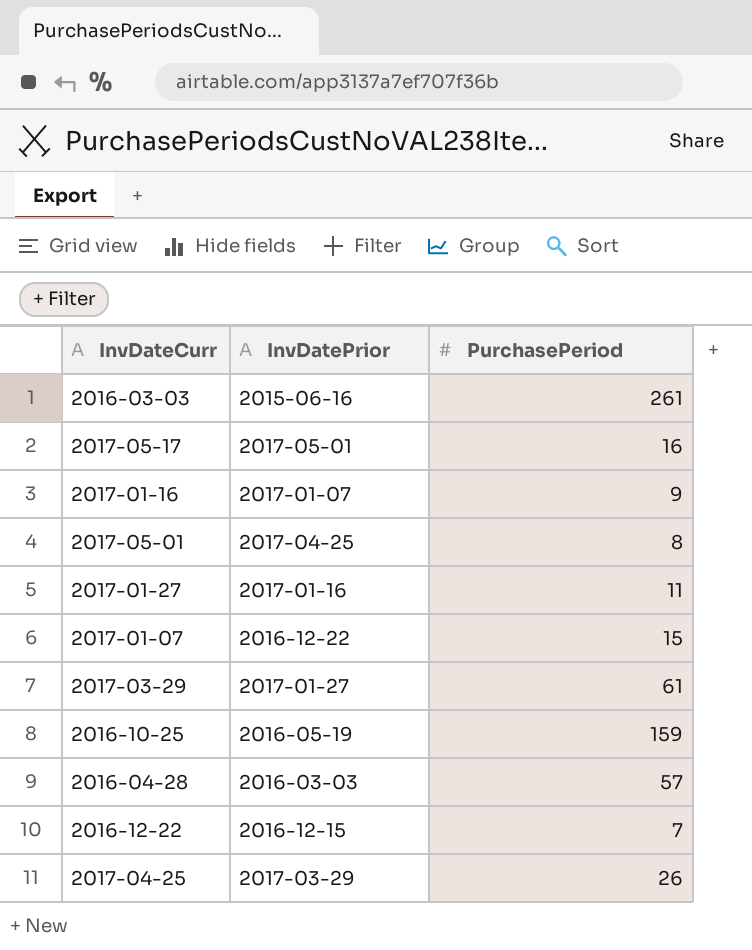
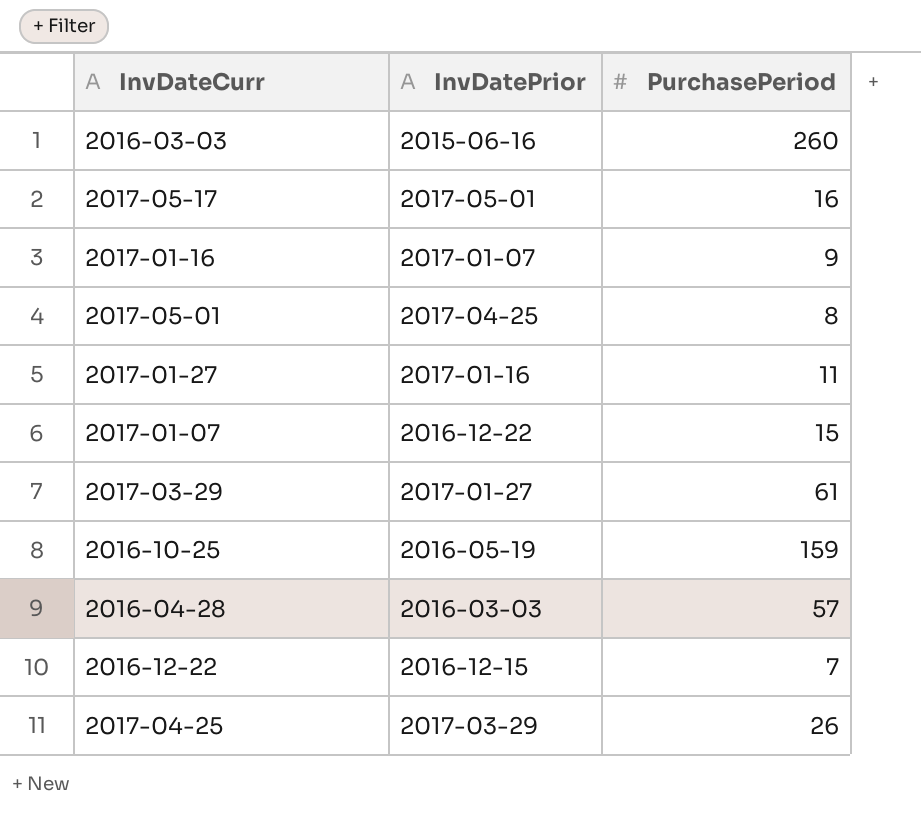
2016-03-03 | PurchasePeriod: 261 -> 260

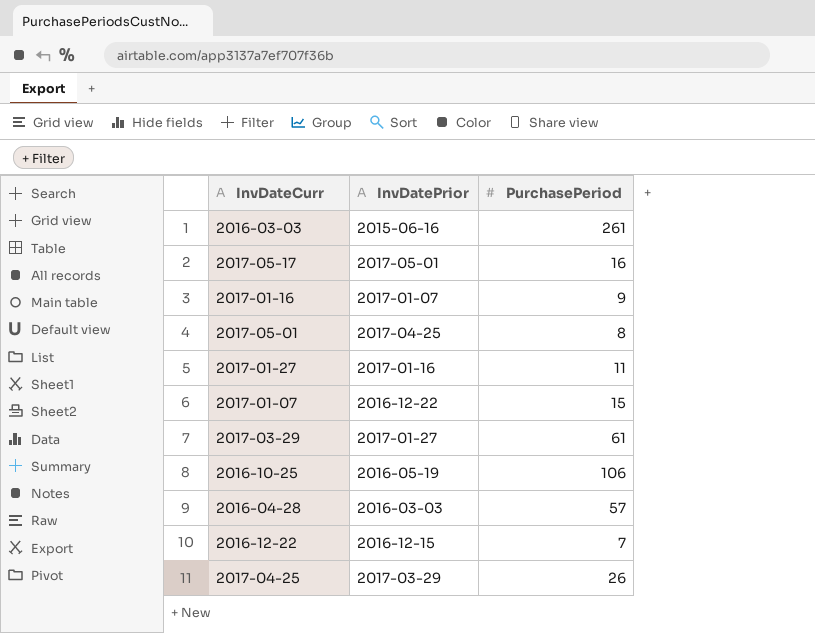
2016-03-03 | PurchasePeriod: 260 -> 261
2016-10-25 | PurchasePeriod: 159 -> 106

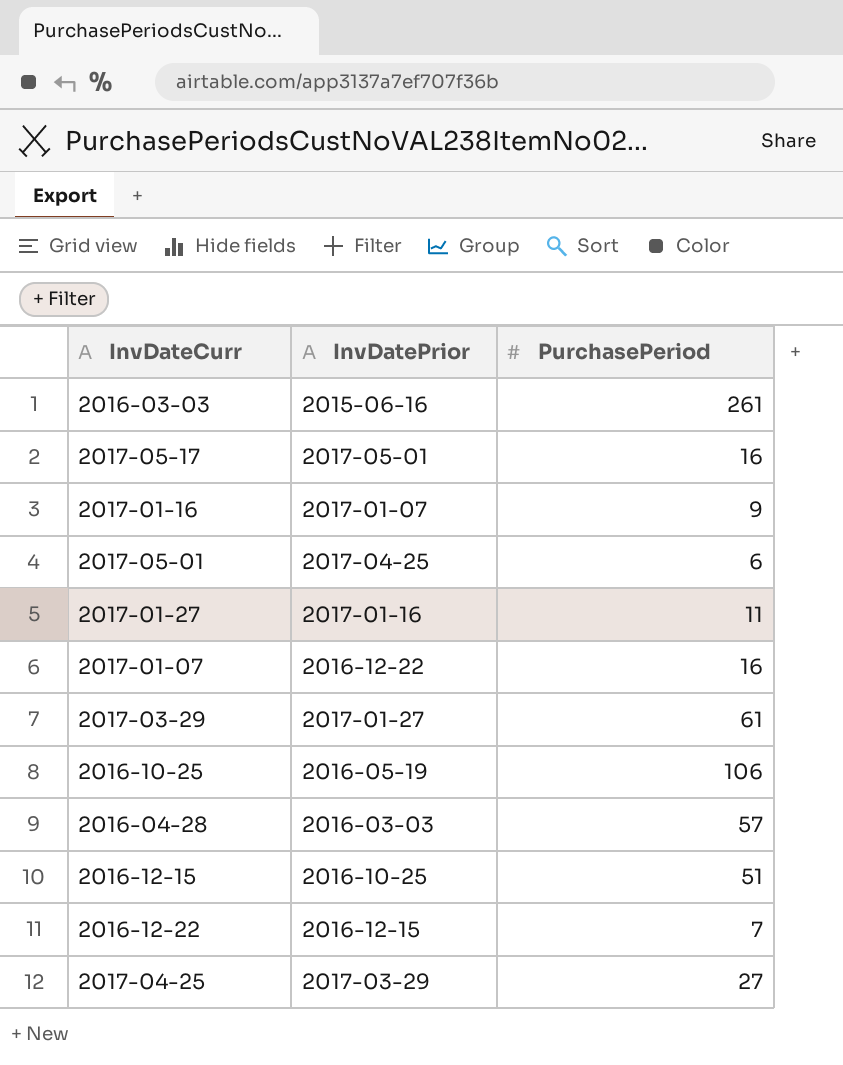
2017-05-01 | PurchasePeriod: 8 -> 6
2017-01-07 | PurchasePeriod: 15 -> 16
row 2016-12-15: none -> 2016-10-25 | 51
2017-04-25 | PurchasePeriod: 26 -> 27

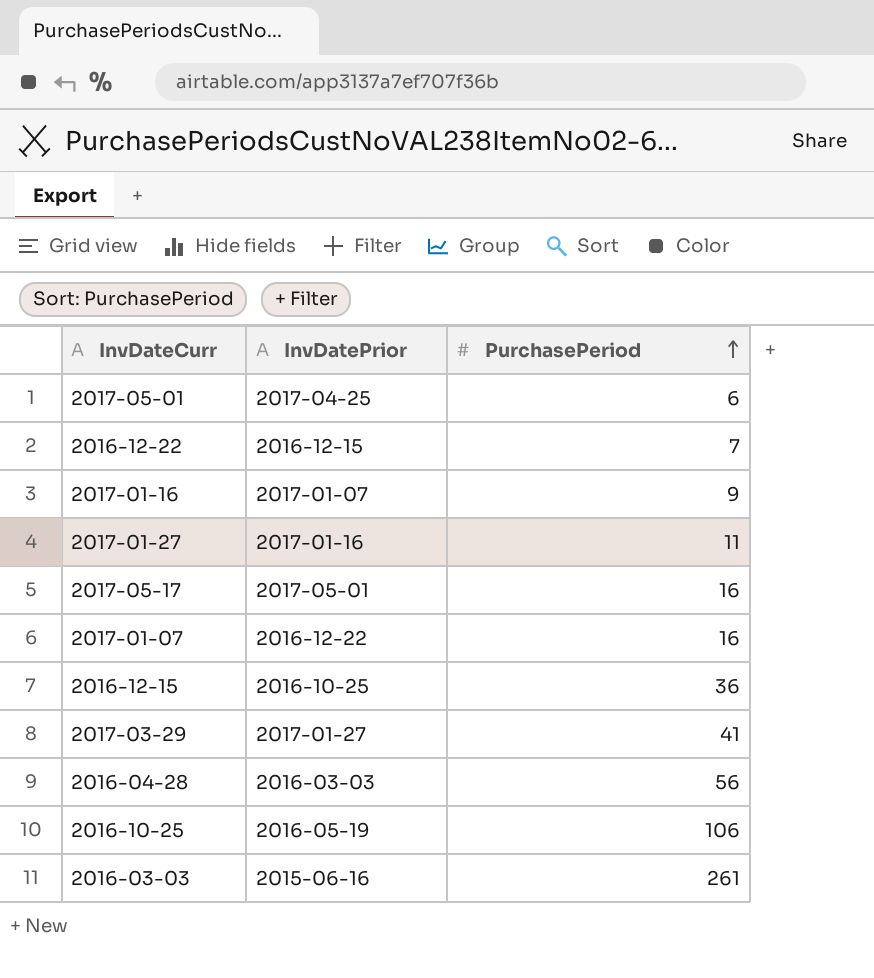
row order: none -> PurchasePeriod ascending
row 2017-04-25: 2017-03-29 | 27 -> none
2016-12-15 | PurchasePeriod: 51 -> 36
2017-03-29 | PurchasePeriod: 61 -> 41
2016-04-28 | PurchasePeriod: 57 -> 56

